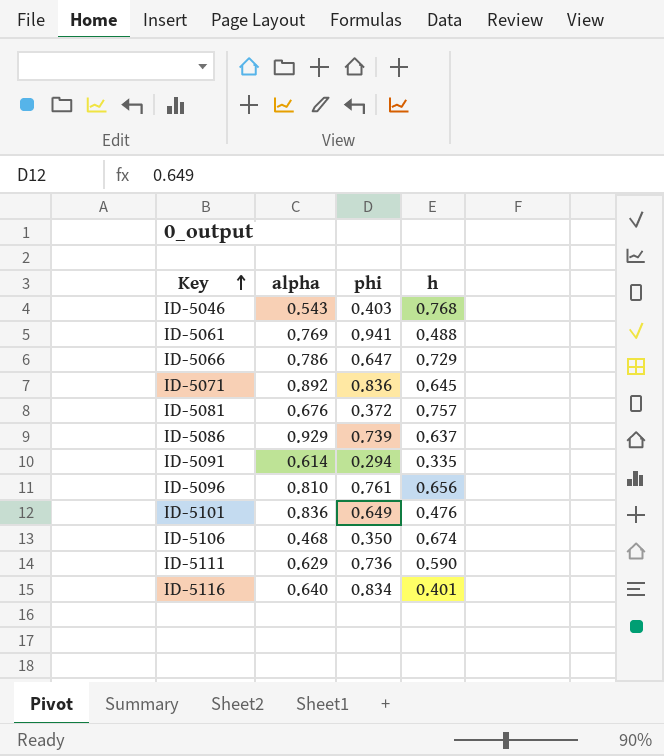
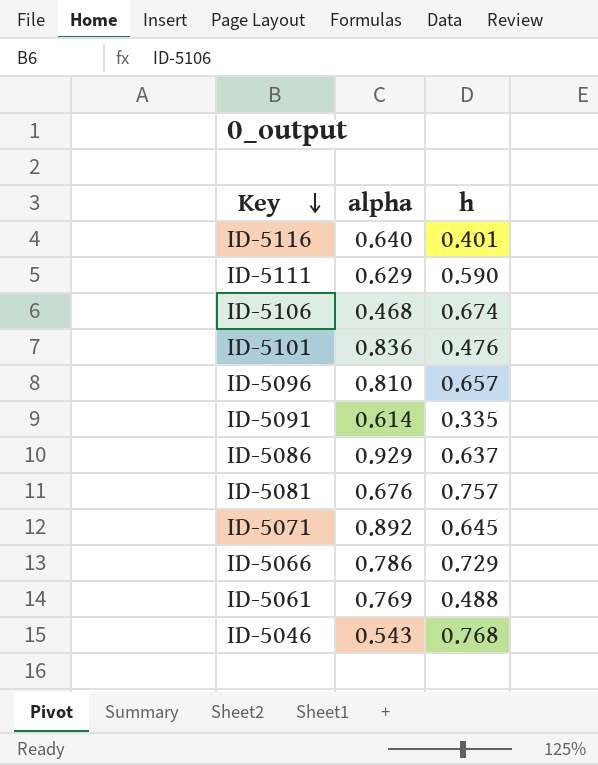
row order: Key ascending -> Key descending
column phi | position: 3 -> none
ID-5096 | h: 0.656 -> 0.657

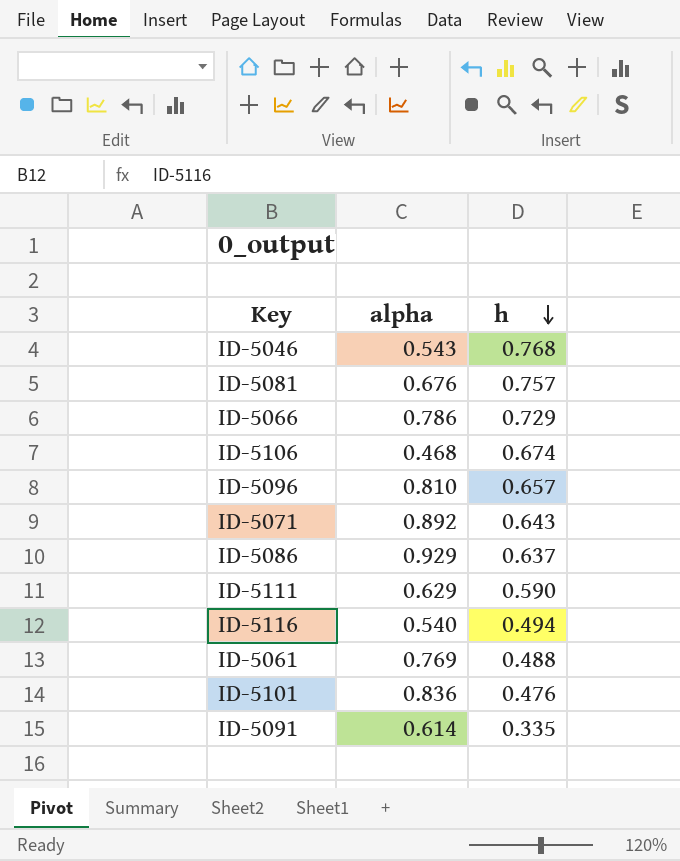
row order: Key descending -> h descending
ID-5071 | h: 0.645 -> 0.643
ID-5116 | alpha: 0.640 -> 0.540
ID-5116 | h: 0.401 -> 0.494

